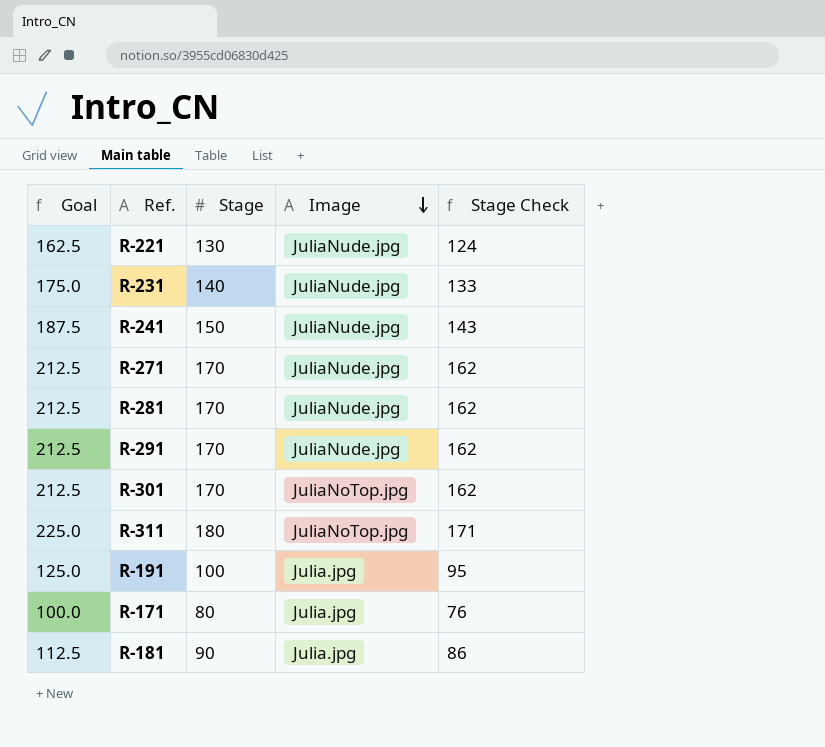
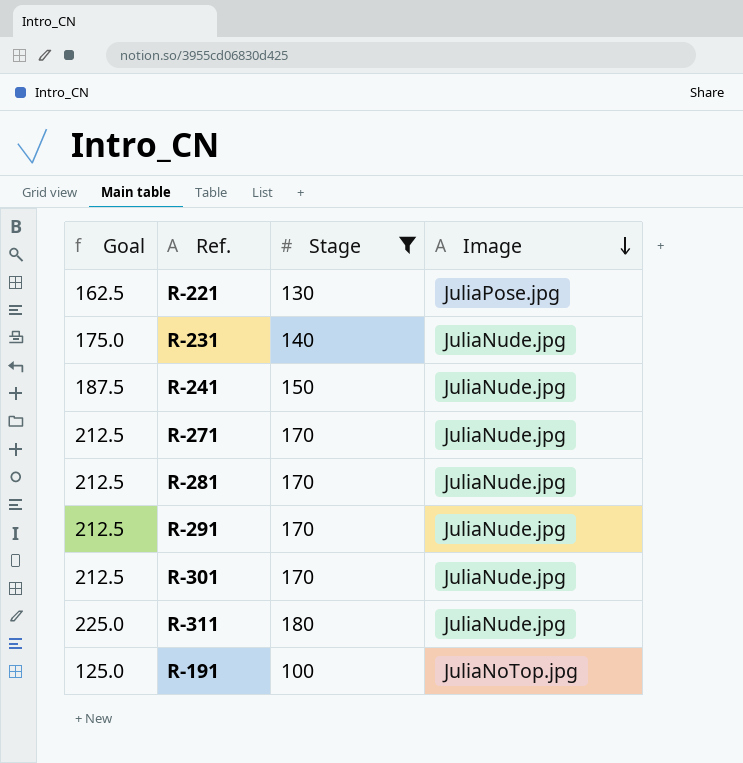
filter: none -> Stage >= 100
column Stage Check | formula: [Stage] * 0.95 -> none
R-221 | Image: JuliaNude.jpg -> JuliaPose.jpg
R-301 | Image: JuliaNoTop.jpg -> JuliaNude.jpg
R-311 | Image: JuliaNoTop.jpg -> JuliaNude.jpg
R-191 | Image: Julia.jpg -> JuliaNoTop.jpg

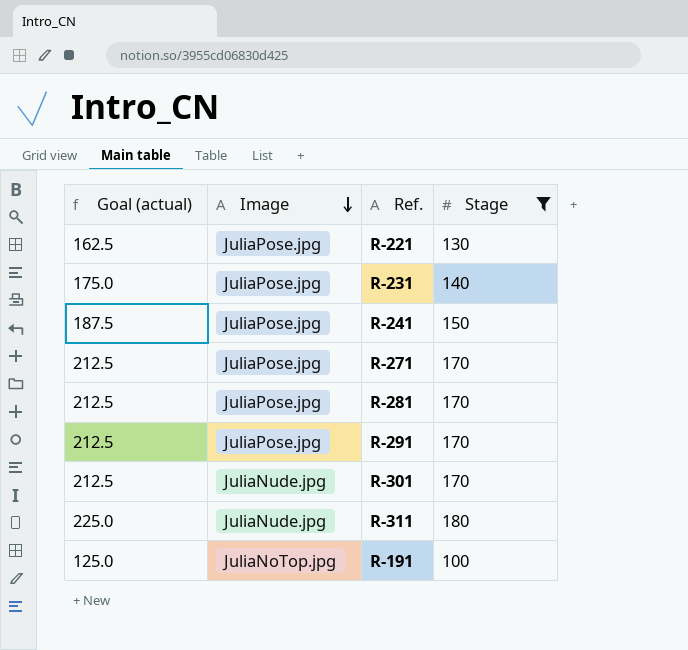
column name: Goal -> Goal (actual)
column Image | position: 4 -> 2
R-231 | Image: JuliaNude.jpg -> JuliaPose.jpg
R-241 | Image: JuliaNude.jpg -> JuliaPose.jpg
R-271 | Image: JuliaNude.jpg -> JuliaPose.jpg
R-281 | Image: JuliaNude.jpg -> JuliaPose.jpg
R-291 | Image: JuliaNude.jpg -> JuliaPose.jpg

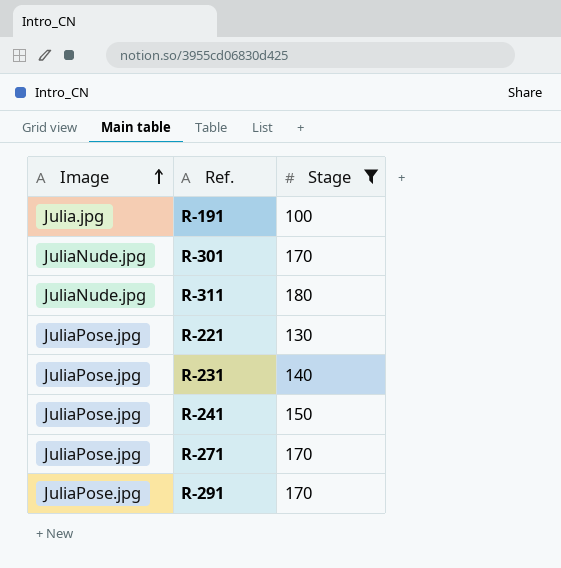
row order: Image descending -> Image ascending
column Goal (actual) | formula: [Stage] * 1.25 -> none
row R-281: 212.5 | JuliaPose.jpg | 170 -> none
R-191 | Image: JuliaNoTop.jpg -> Julia.jpg

